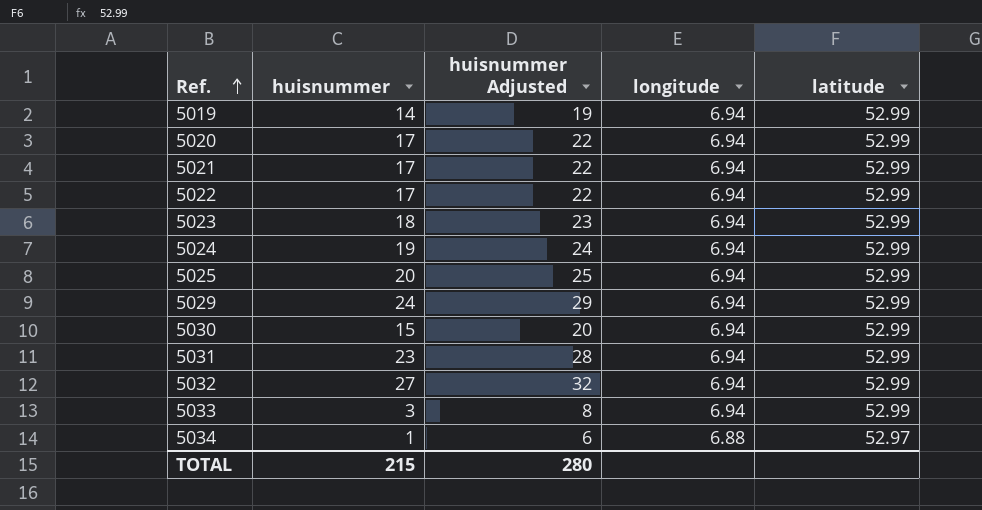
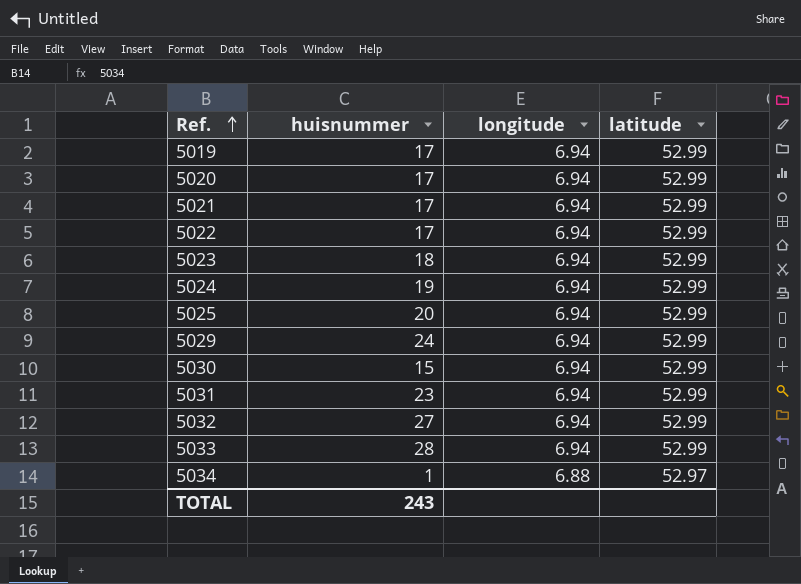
column huisnummer Adjusted | formula: [huisnummer] + 5 -> none
5019 | huisnummer: 14 -> 17
5033 | huisnummer: 3 -> 28
TOTAL | huisnummer: 215 -> 243

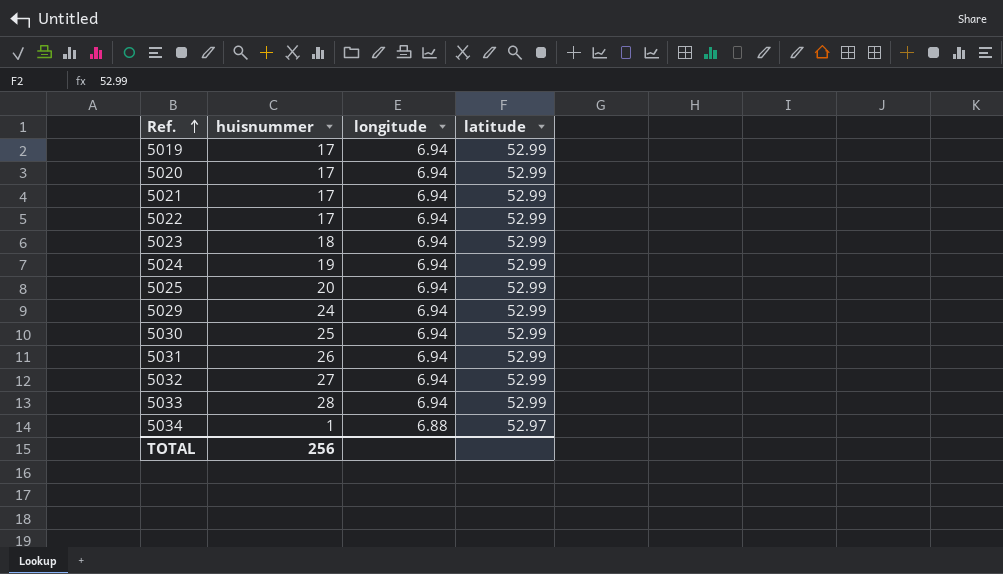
5030 | huisnummer: 15 -> 25
5031 | huisnummer: 23 -> 26
TOTAL | huisnummer: 243 -> 256

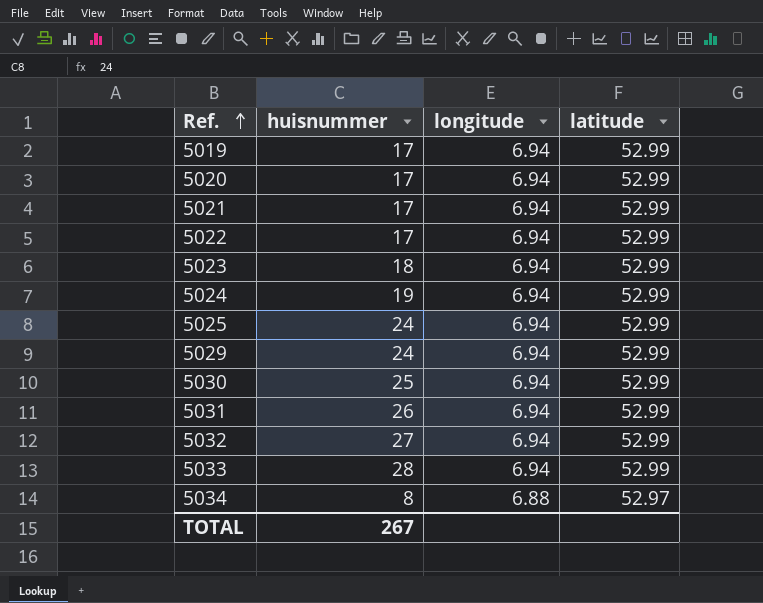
5025 | huisnummer: 20 -> 24
5034 | huisnummer: 1 -> 8
TOTAL | huisnummer: 256 -> 267

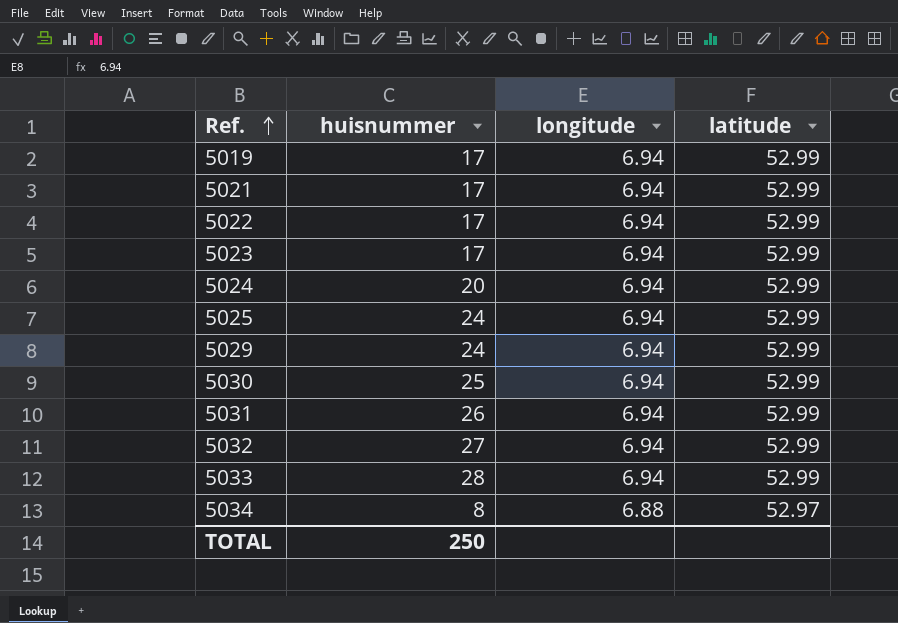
row 5020: 17 | 6.94 | 52.99 -> none
5023 | huisnummer: 18 -> 17
5024 | huisnummer: 19 -> 20
TOTAL | huisnummer: 267 -> 250

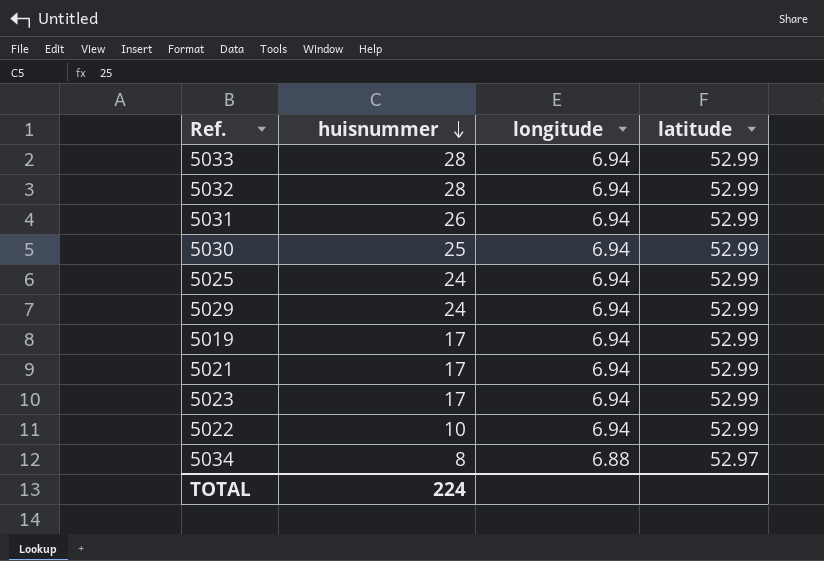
row order: Ref. ascending -> huisnummer descending
row 5024: 20 | 6.94 | 52.99 -> none
5032 | huisnummer: 27 -> 28
5022 | huisnummer: 17 -> 10
TOTAL | huisnummer: 250 -> 224

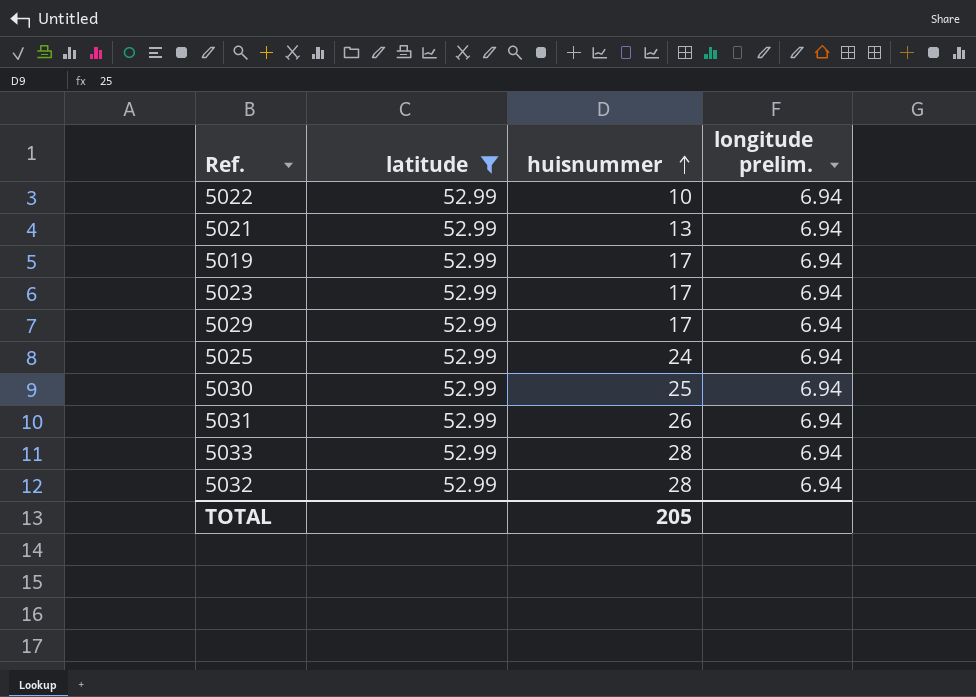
filter: none -> latitude = 52.99
row order: huisnummer descending -> huisnummer ascending
column latitude | position: 4 -> 2
column name: longitude -> longitude prelim.
5021 | huisnummer: 17 -> 13
5029 | huisnummer: 24 -> 17
TOTAL | huisnummer: 224 -> 205

